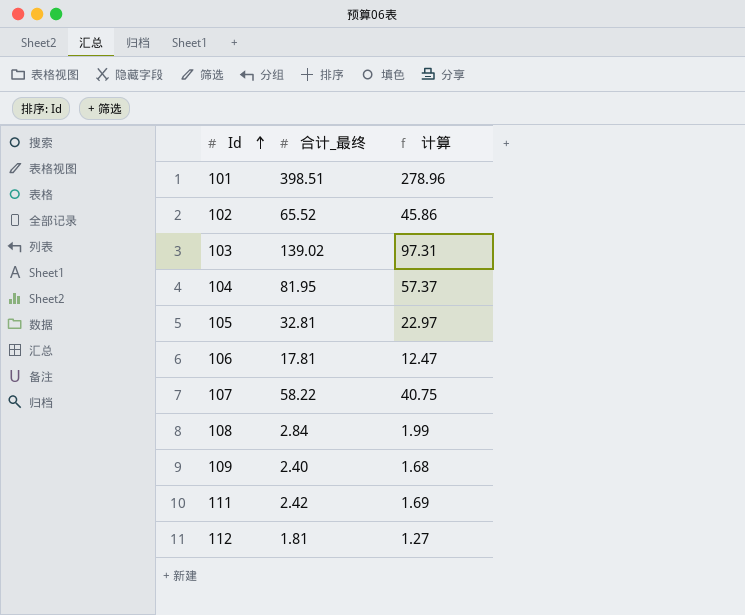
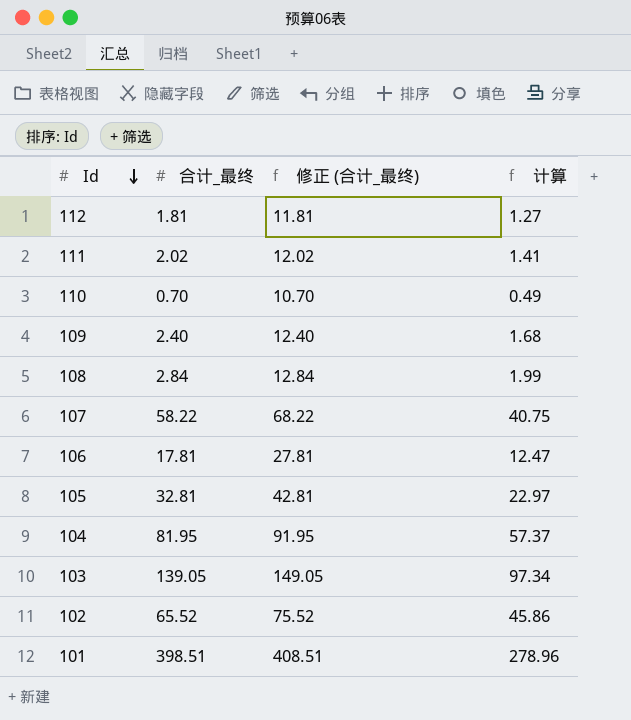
row order: Id ascending -> Id descending
column 修正 (合计_最终) | formula: none -> [合计_最终] + 10
111 | 合计_最终: 2.42 -> 2.02
111 | 计算: 1.69 -> 1.41
row 110: none -> 0.70 | 10.70 | 0.49
103 | 合计_最终: 139.02 -> 139.05
103 | 计算: 97.31 -> 97.34

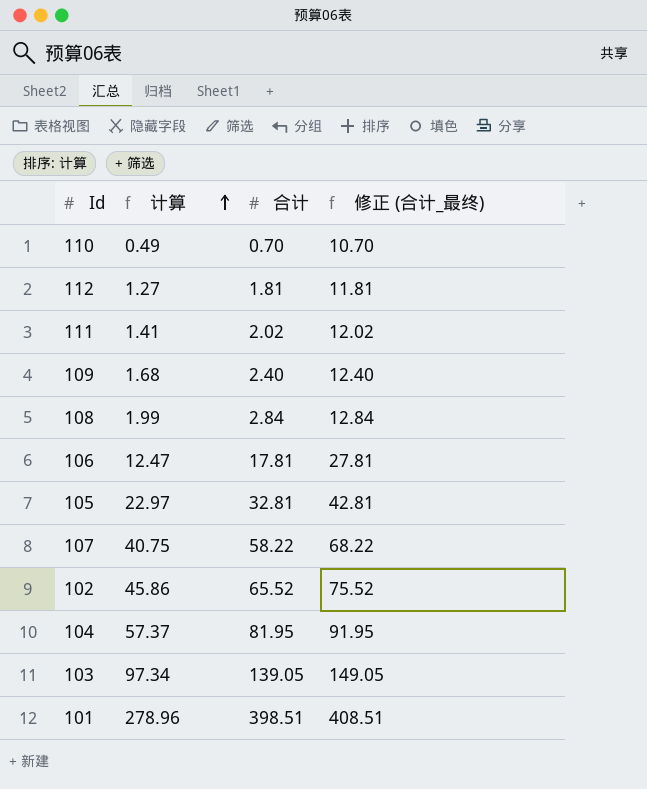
row order: Id descending -> 计算 ascending
column 计算 | position: 4 -> 2
column name: 合计_最终 -> 合计

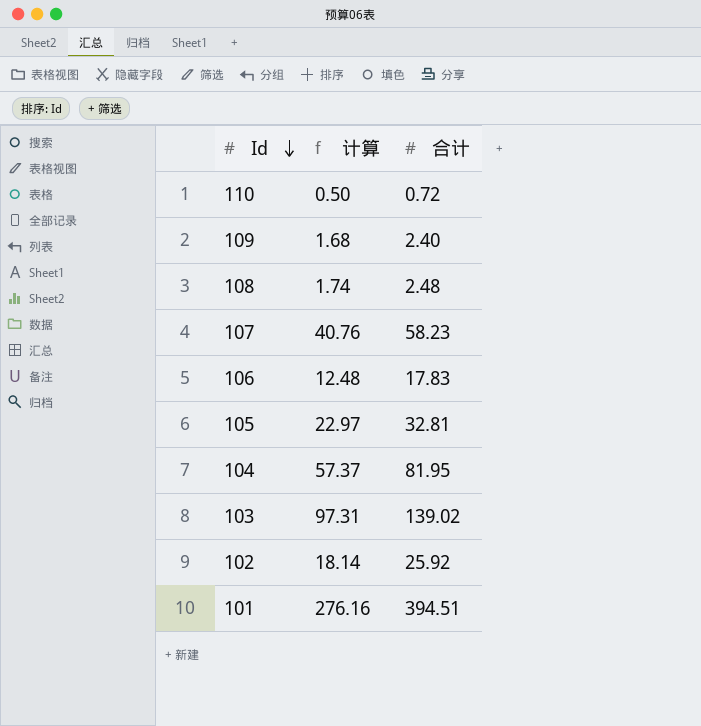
row order: 计算 ascending -> Id descending
column 修正 (合计_最终) | formula: [合计] + 10 -> none
row 112: 1.27 | 1.81 | 11.81 -> none
row 111: 1.41 | 2.02 | 12.02 -> none
110 | 计算: 0.49 -> 0.50
110 | 合计: 0.70 -> 0.72
108 | 计算: 1.99 -> 1.74
108 | 合计: 2.84 -> 2.48
107 | 计算: 40.75 -> 40.76
107 | 合计: 58.22 -> 58.23
106 | 计算: 12.47 -> 12.48
106 | 合计: 17.81 -> 17.83
103 | 计算: 97.34 -> 97.31
103 | 合计: 139.05 -> 139.02
102 | 计算: 45.86 -> 18.14
102 | 合计: 65.52 -> 25.92
101 | 计算: 278.96 -> 276.16
101 | 合计: 398.51 -> 394.51

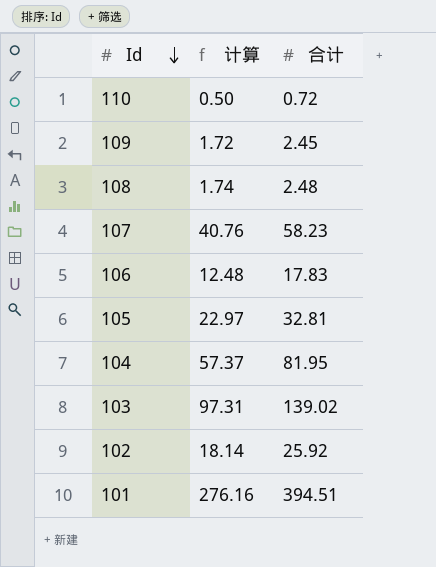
109 | 计算: 1.68 -> 1.72
109 | 合计: 2.40 -> 2.45

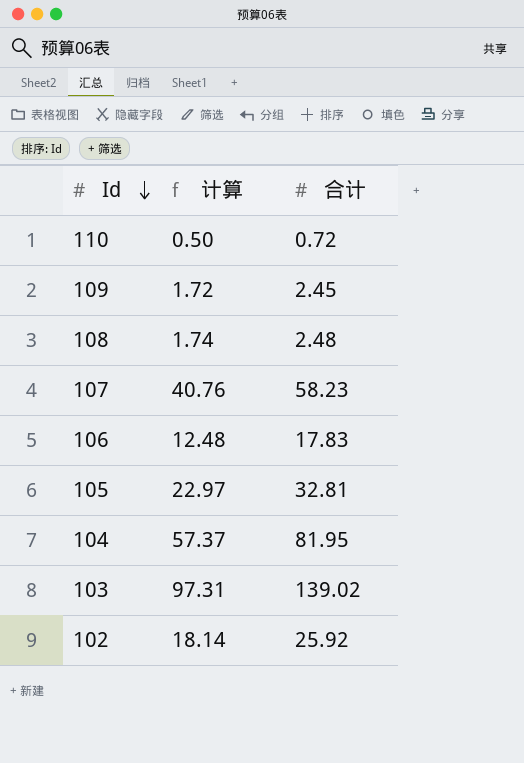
row 101: 276.16 | 394.51 -> none

